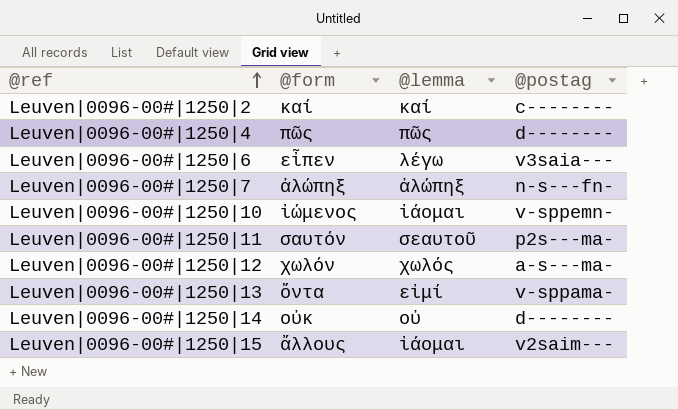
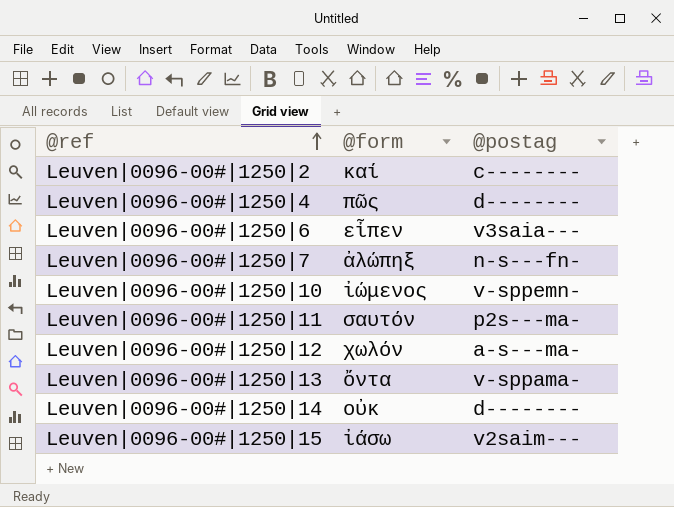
column @lemma | position: 3 -> none
Leuven|0096-00#|1250|15 | @form: ἄλλους -> ἰάσω

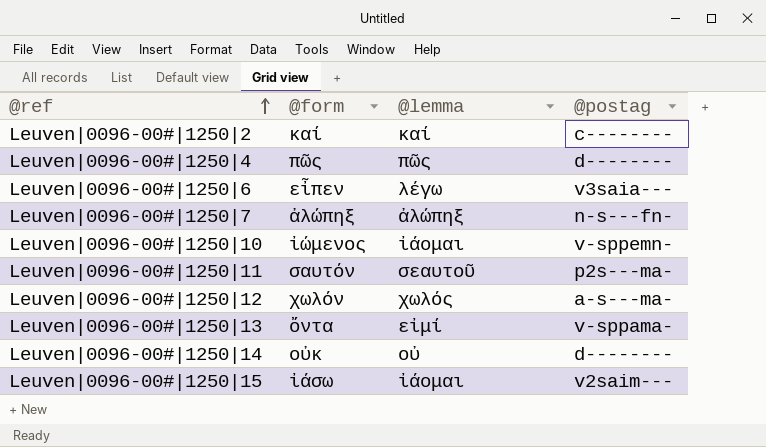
column @lemma | position: none -> 3

